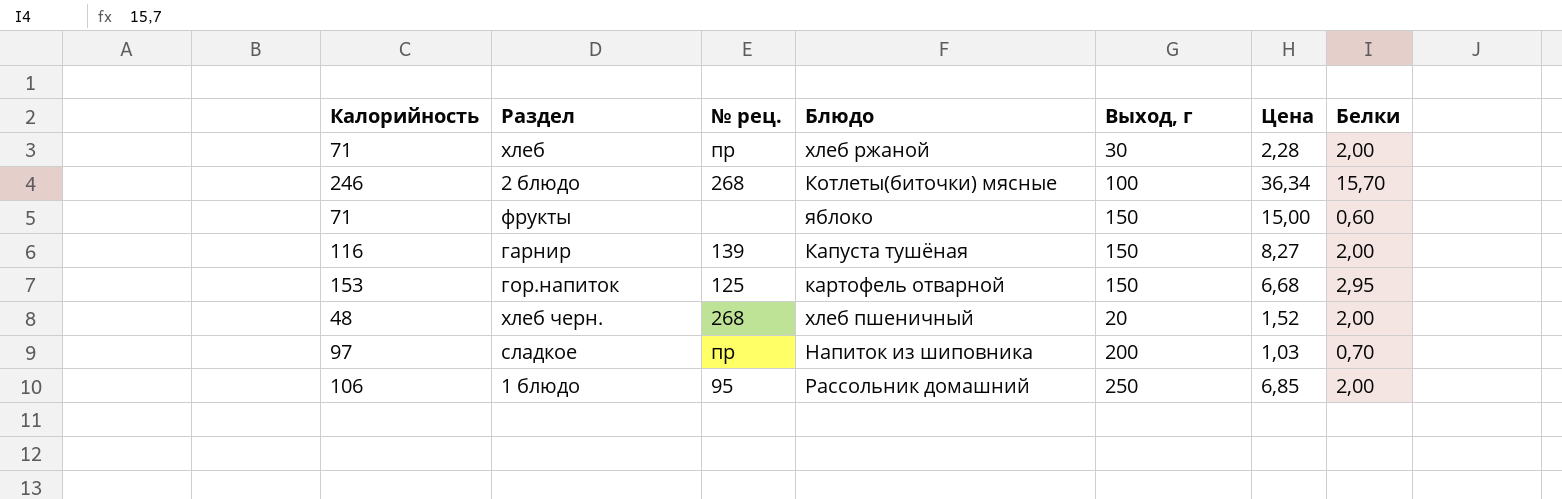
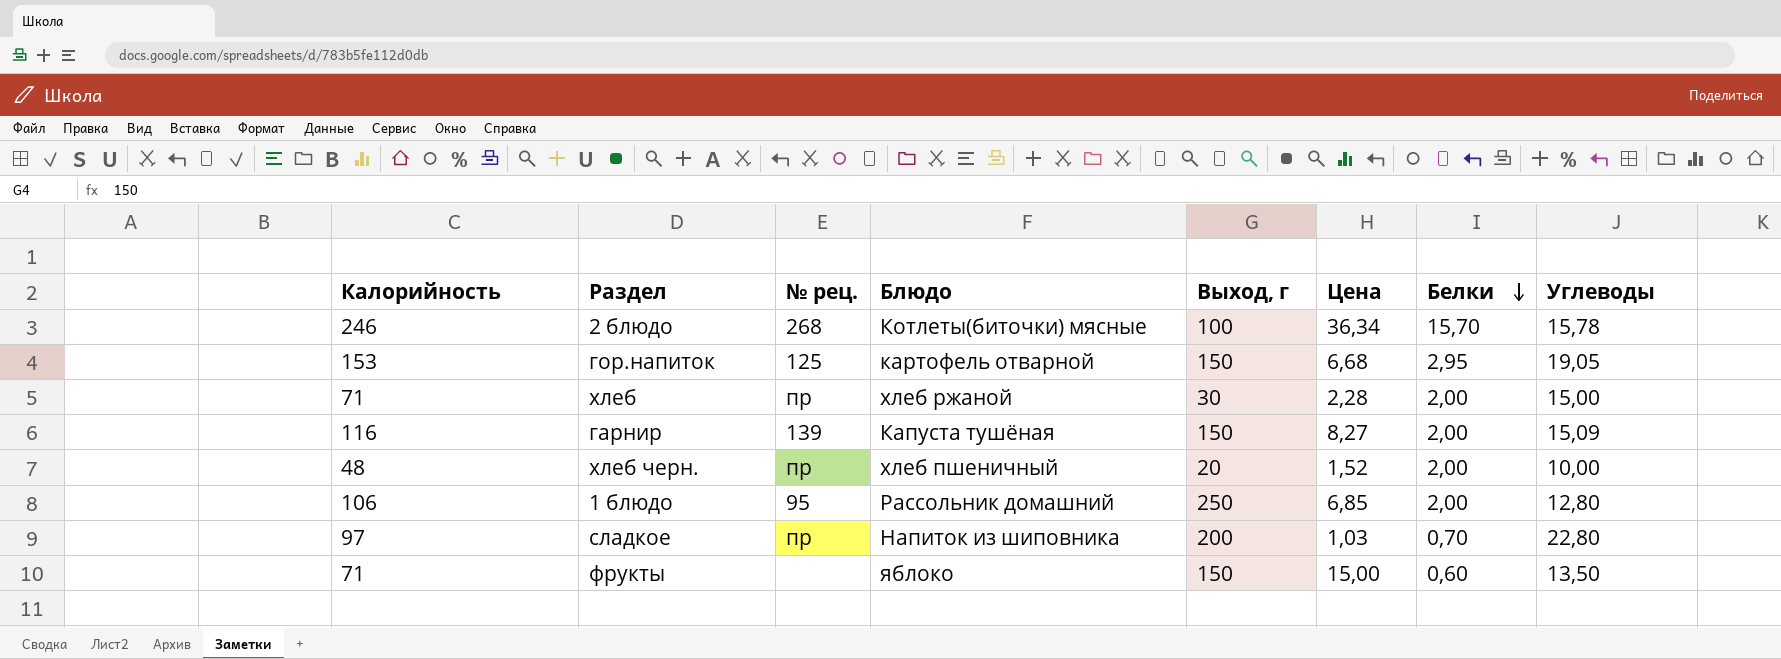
row order: none -> Белки descending
column Углеводы | position: none -> 8
хлеб черн. | № рец.: 268 -> пр

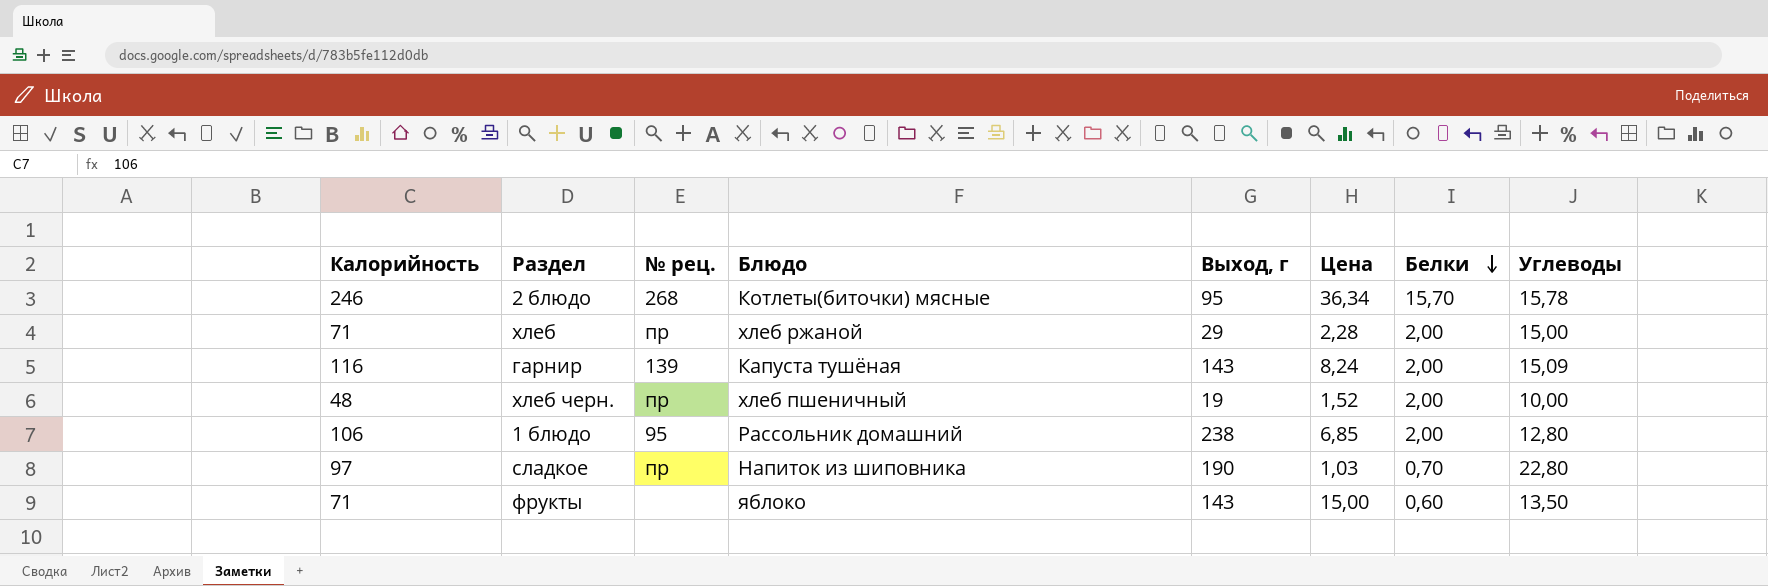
row гор.напиток: 153 | 125 | картофель отварной | 150 | 6,68 | 2,95 | 19,05 -> none
2 блюдо | Выход, г: 100 -> 95
хлеб | Выход, г: 30 -> 29
гарнир | Выход, г: 150 -> 143
гарнир | Цена: 8,27 -> 8,24
хлеб черн. | Выход, г: 20 -> 19
1 блюдо | Выход, г: 250 -> 238
сладкое | Выход, г: 200 -> 190
фрукты | Выход, г: 150 -> 143

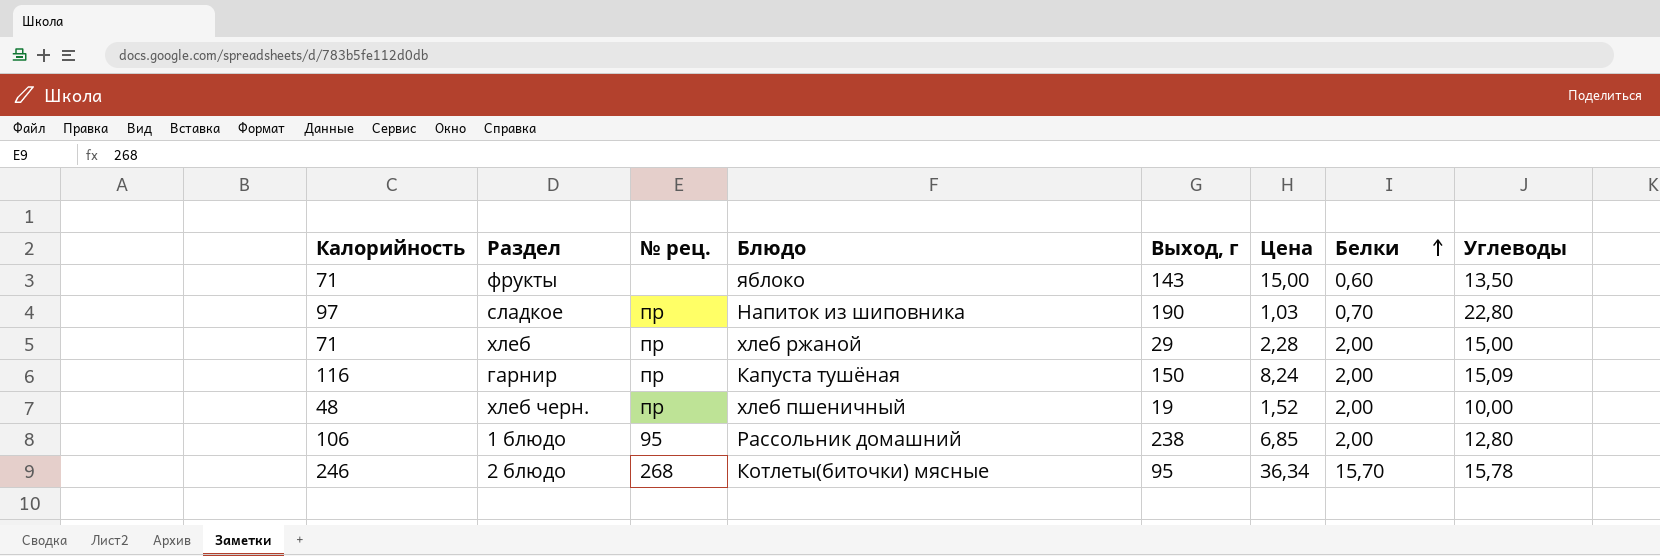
row order: Белки descending -> Белки ascending
гарнир | № рец.: 139 -> пр
гарнир | Выход, г: 143 -> 150

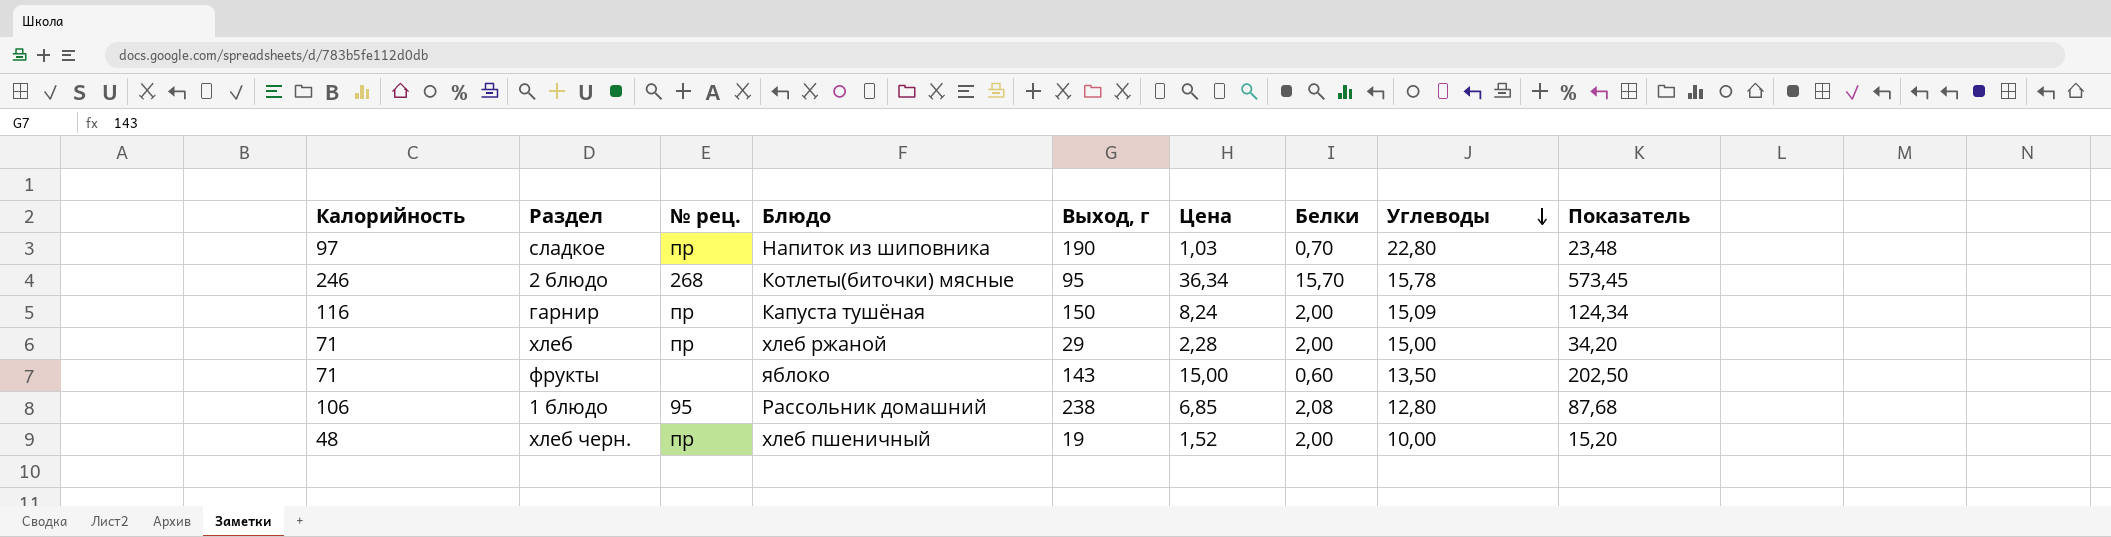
row order: Белки ascending -> Углеводы descending
column Показатель | formula: none -> [Цена] * [Углеводы]
1 блюдо | Белки: 2,00 -> 2,08

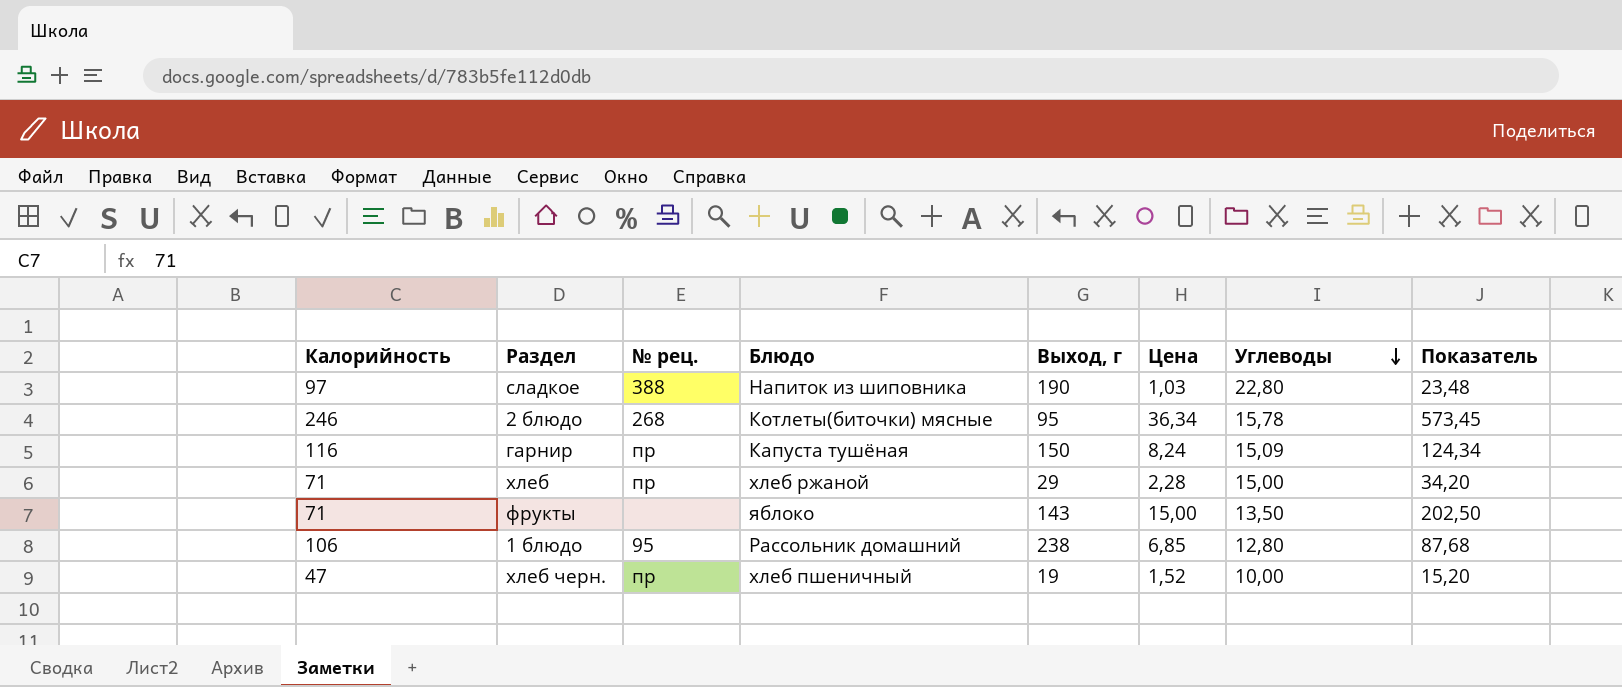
column Белки | position: 7 -> none
сладкое | № рец.: пр -> 388
хлеб черн. | Калорийность: 48 -> 47

